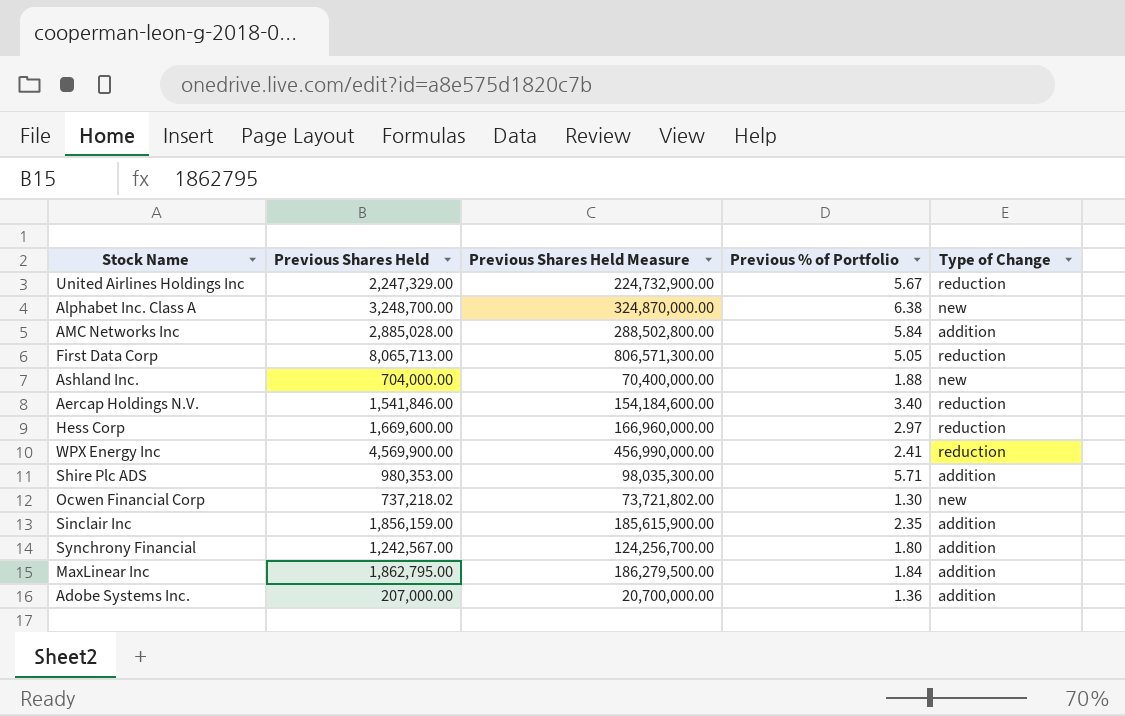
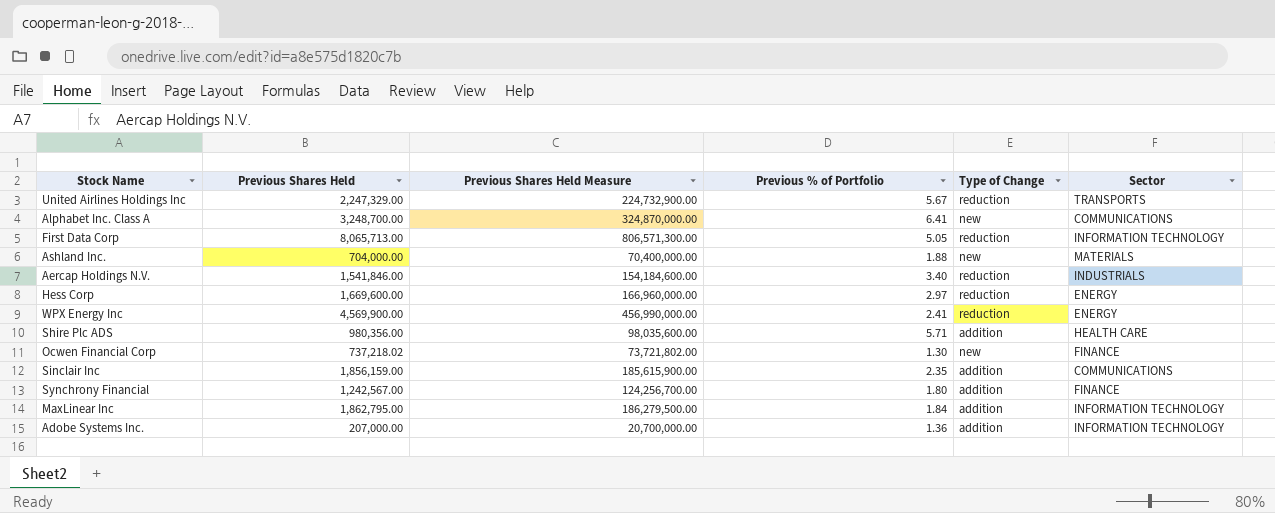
column Sector | position: none -> 6
row AMC Networks Inc: 2,885,028.00 | 288,502,800.00 | 5.84 | addition -> none
Alphabet Inc. Class A | Previous % of Portfolio: 6.38 -> 6.41
Shire Plc ADS | Previous Shares Held: 980,353.00 -> 980,356.00
Shire Plc ADS | Previous Shares Held Measure: 98,035,300.00 -> 98,035,600.00

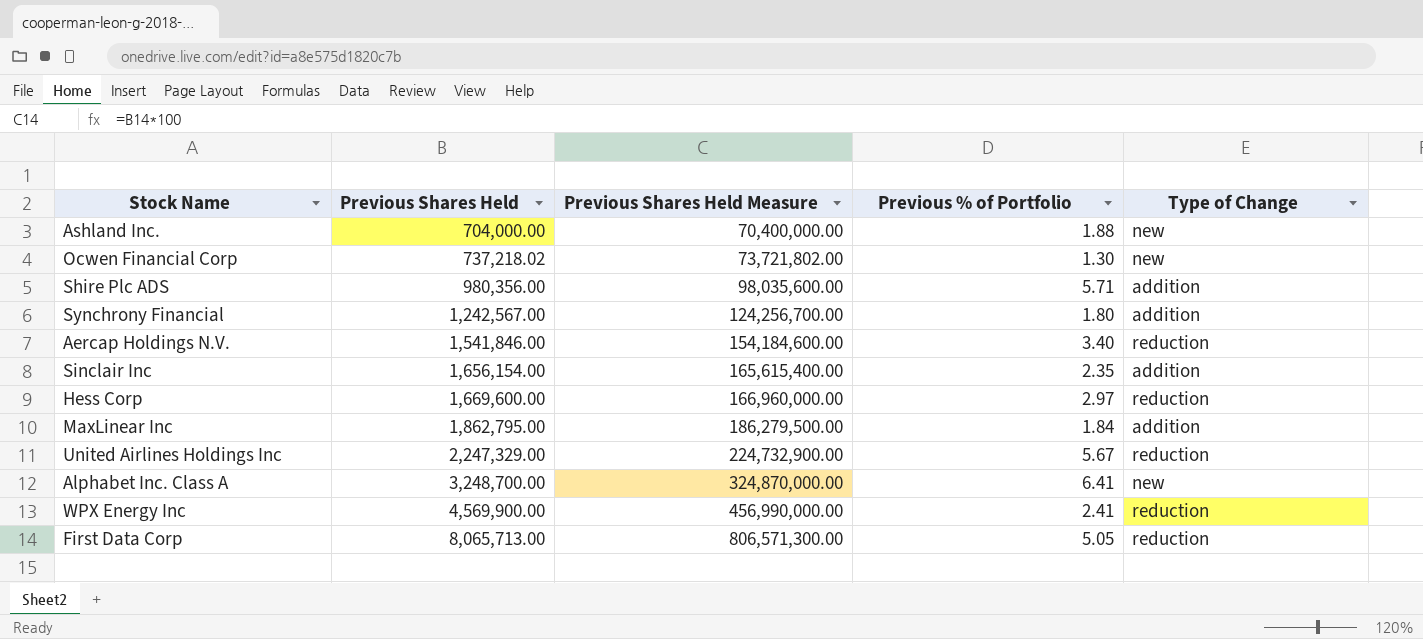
row order: none -> Previous Shares Held ascending
column Sector | position: 6 -> none
row Adobe Systems Inc.: 207,000.00 | 20,700,000.00 | 1.36 | addition | INFORMATION TECHNOLOGY -> none
Sinclair Inc | Previous Shares Held: 1,856,159.00 -> 1,656,154.00
Sinclair Inc | Previous Shares Held Measure: 185,615,900.00 -> 165,615,400.00

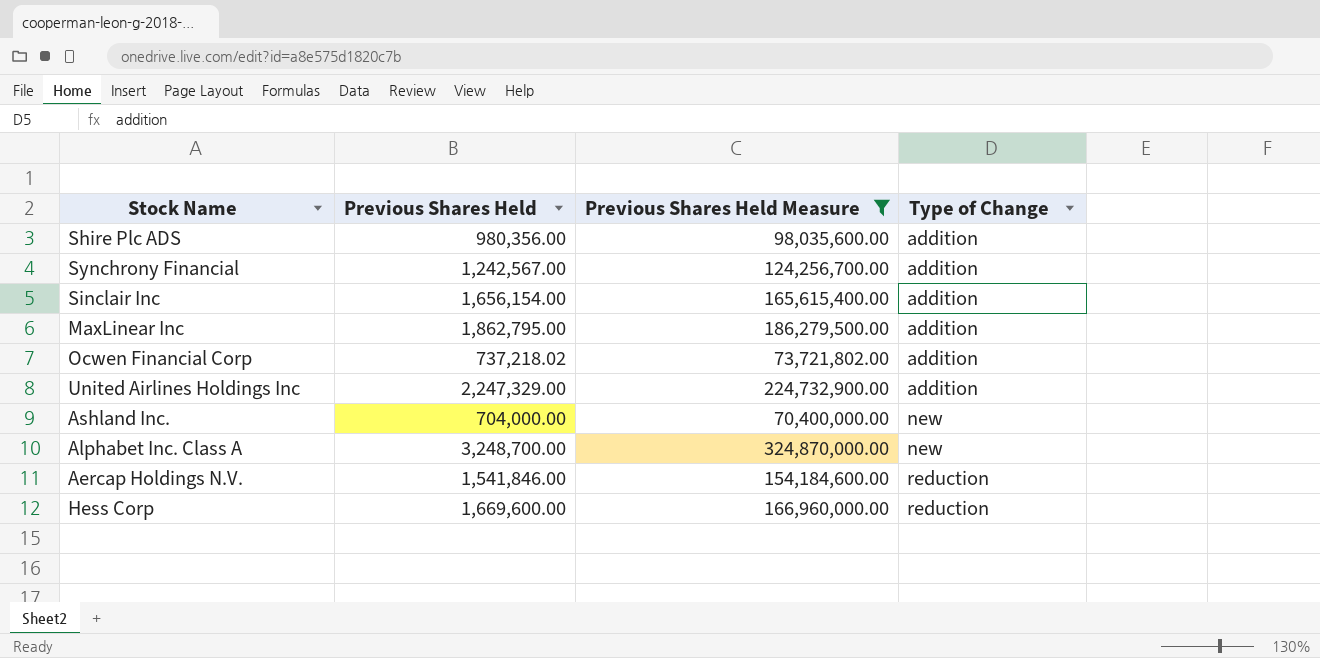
filter: none -> Previous Shares Held Measure <= 324,870,000.00
row order: Previous Shares Held ascending -> Type of Change ascending
column Previous % of Portfolio | position: 4 -> none
Ocwen Financial Corp | Type of Change: new -> addition
United Airlines Holdings Inc | Type of Change: reduction -> addition

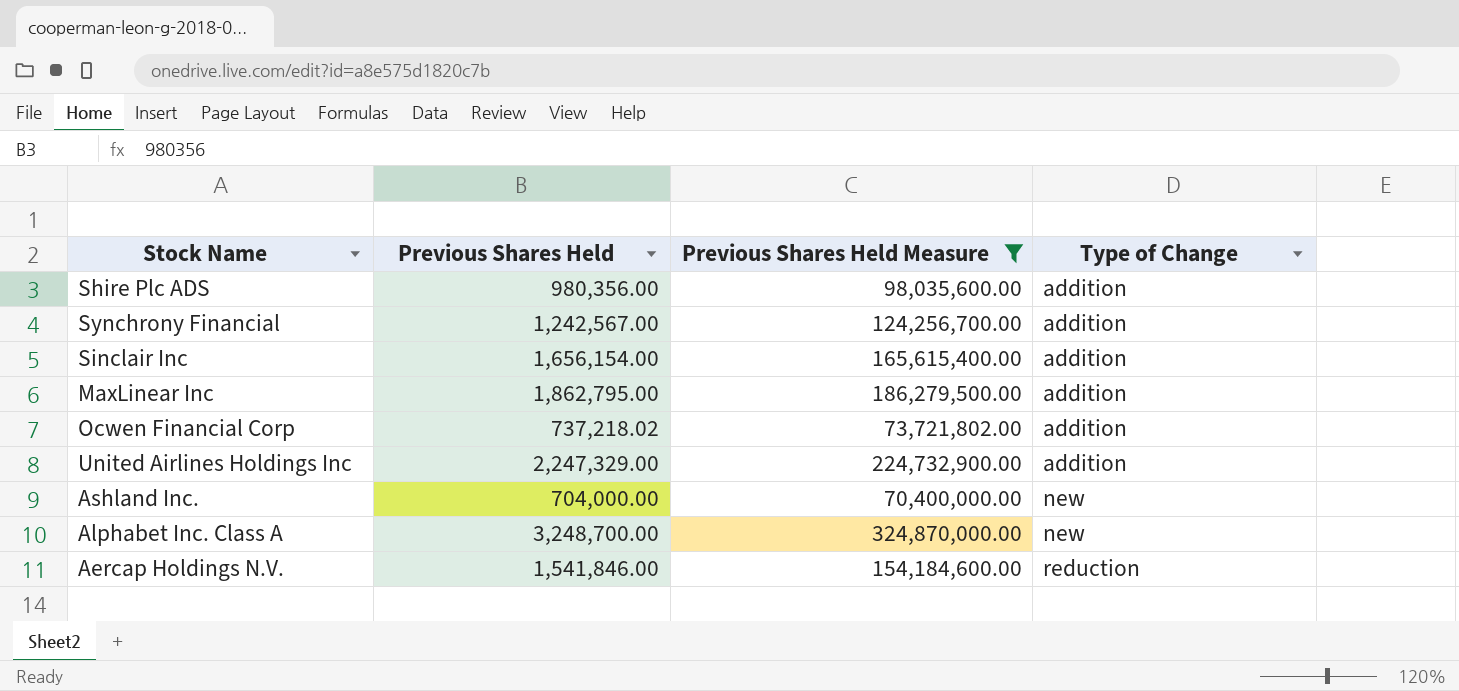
row Hess Corp: 1,669,600.00 | 166,960,000.00 | reduction -> none

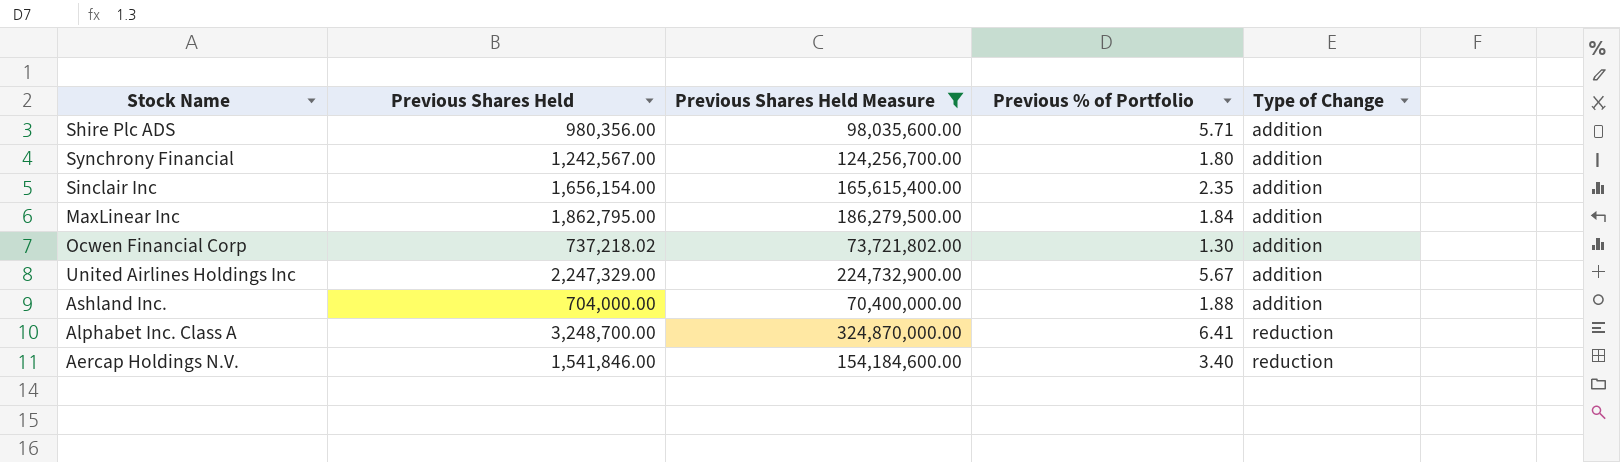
column Previous % of Portfolio | position: none -> 4
Ashland Inc. | Type of Change: new -> addition
Alphabet Inc. Class A | Type of Change: new -> reduction

